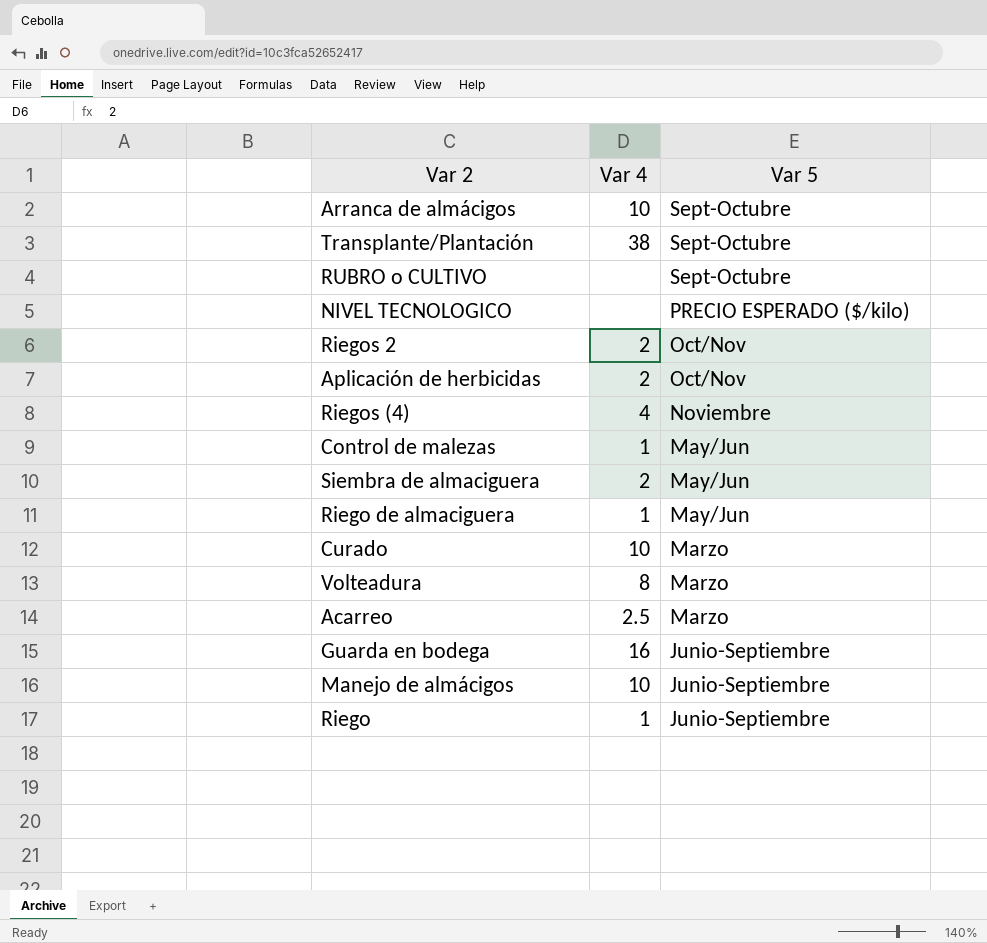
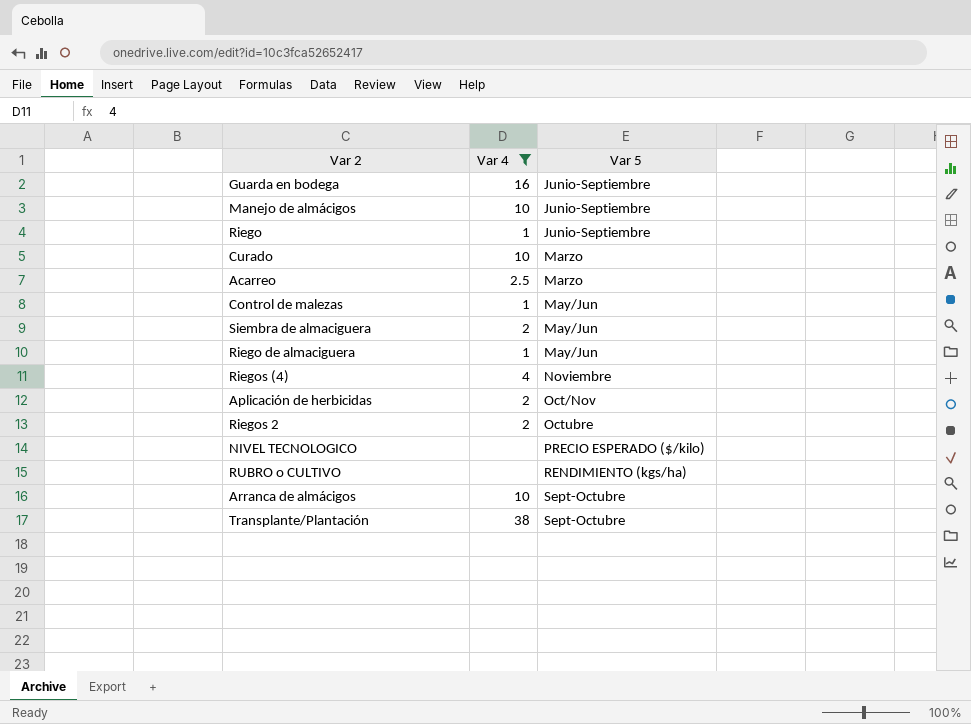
filter: none -> Var 4 != 8
row order: Var 5 descending -> Var 5 ascending
Riegos 2 | Var 5: Oct/Nov -> Octubre
RUBRO o CULTIVO | Var 5: Sept-Octubre -> RENDIMIENTO (kgs/ha)

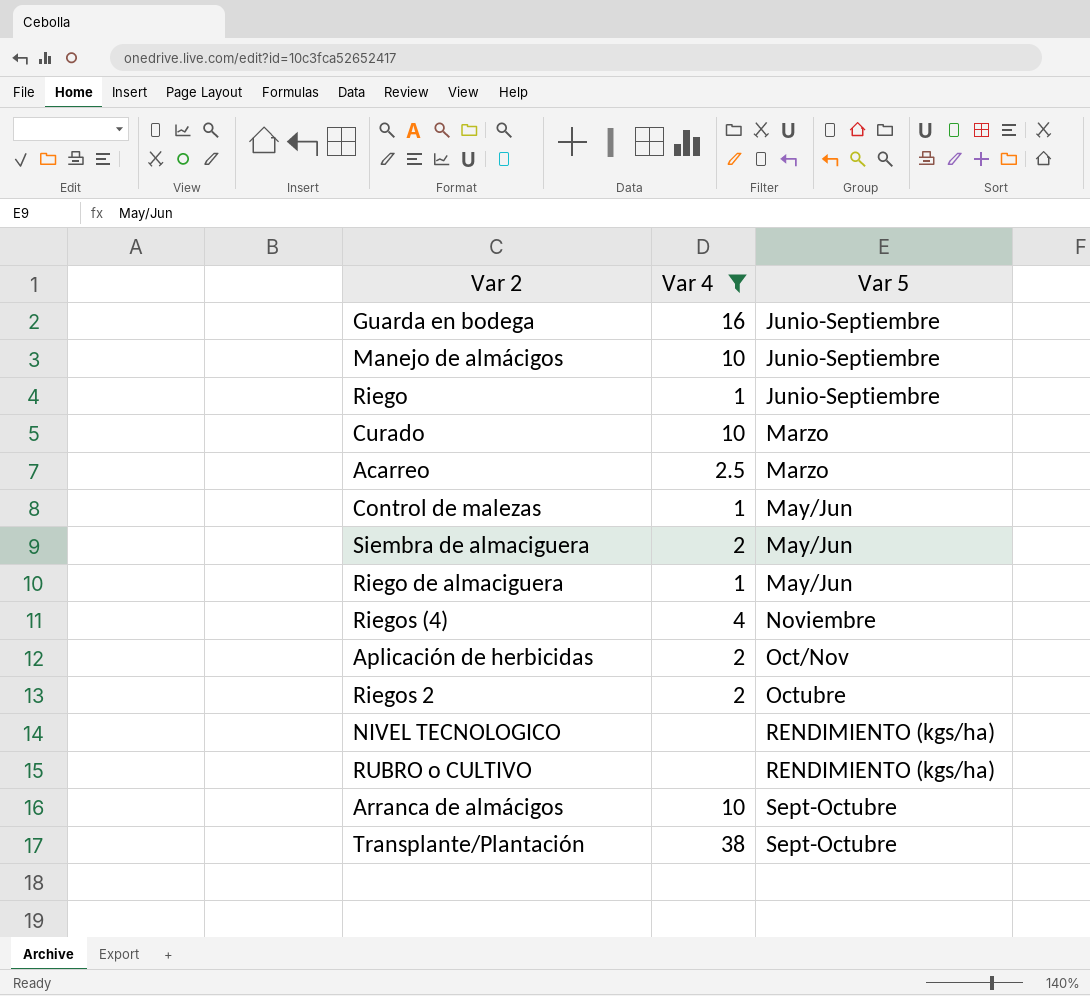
NIVEL TECNOLOGICO | Var 5: PRECIO ESPERADO ($/kilo) -> RENDIMIENTO (kgs/ha)

